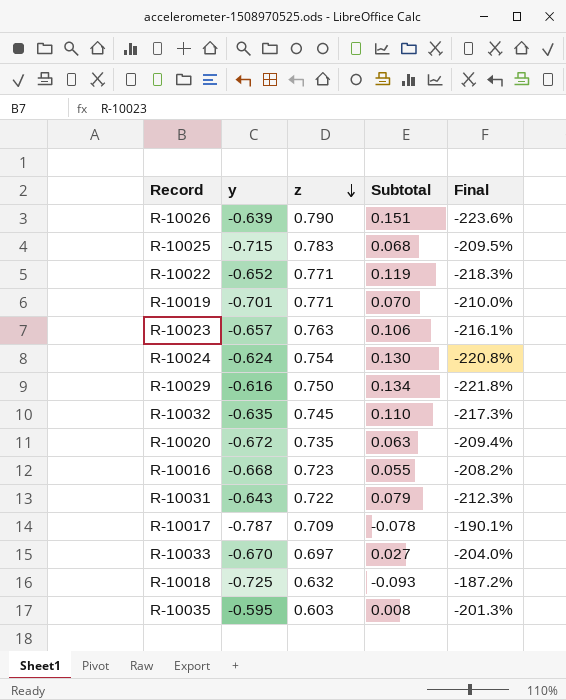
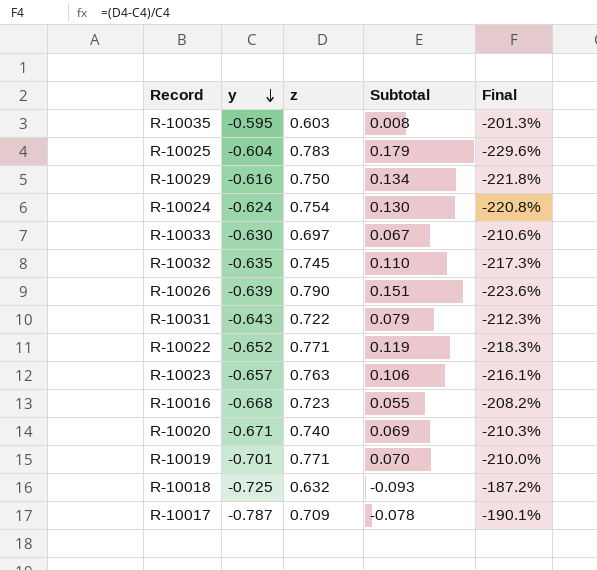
row order: z descending -> y descending
R-10025 | y: -0.715 -> -0.604
R-10025 | Subtotal: 0.068 -> 0.179
R-10025 | Final: -209.5% -> -229.6%
R-10033 | y: -0.670 -> -0.630
R-10033 | Subtotal: 0.027 -> 0.067
R-10033 | Final: -204.0% -> -210.6%
R-10020 | y: -0.672 -> -0.671
R-10020 | z: 0.735 -> 0.740
R-10020 | Subtotal: 0.063 -> 0.069
R-10020 | Final: -209.4% -> -210.3%

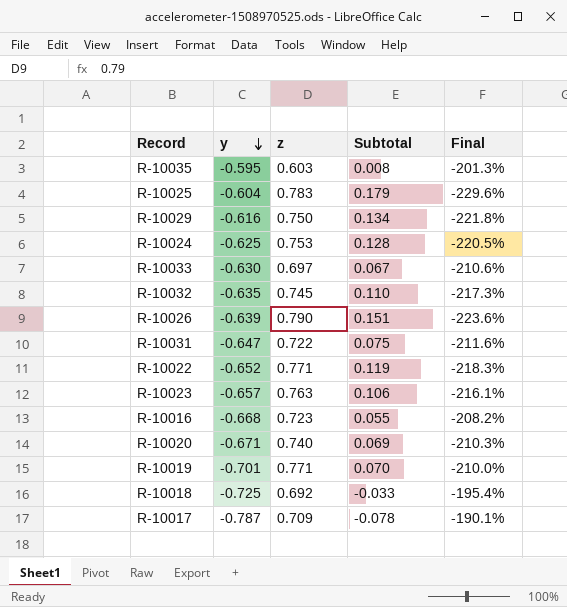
R-10024 | y: -0.624 -> -0.625
R-10024 | z: 0.754 -> 0.753
R-10024 | Subtotal: 0.130 -> 0.128
R-10024 | Final: -220.8% -> -220.5%
R-10031 | y: -0.643 -> -0.647
R-10031 | Subtotal: 0.079 -> 0.075
R-10031 | Final: -212.3% -> -211.6%
R-10018 | z: 0.632 -> 0.692
R-10018 | Subtotal: -0.093 -> -0.033
R-10018 | Final: -187.2% -> -195.4%

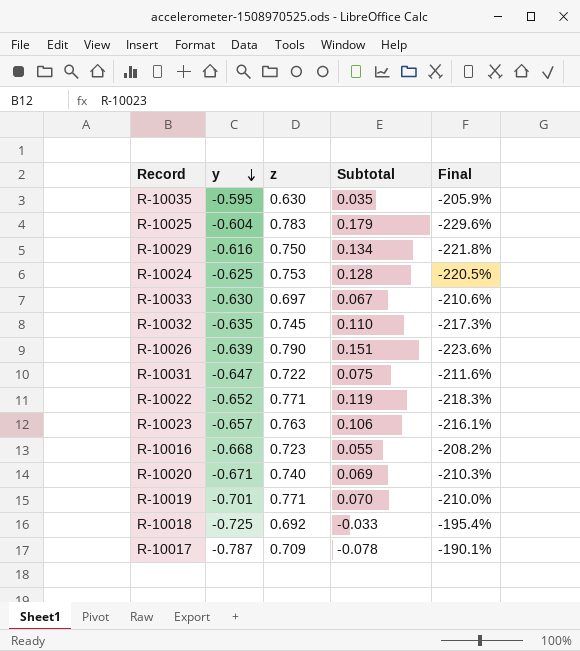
R-10035 | z: 0.603 -> 0.630
R-10035 | Subtotal: 0.008 -> 0.035
R-10035 | Final: -201.3% -> -205.9%

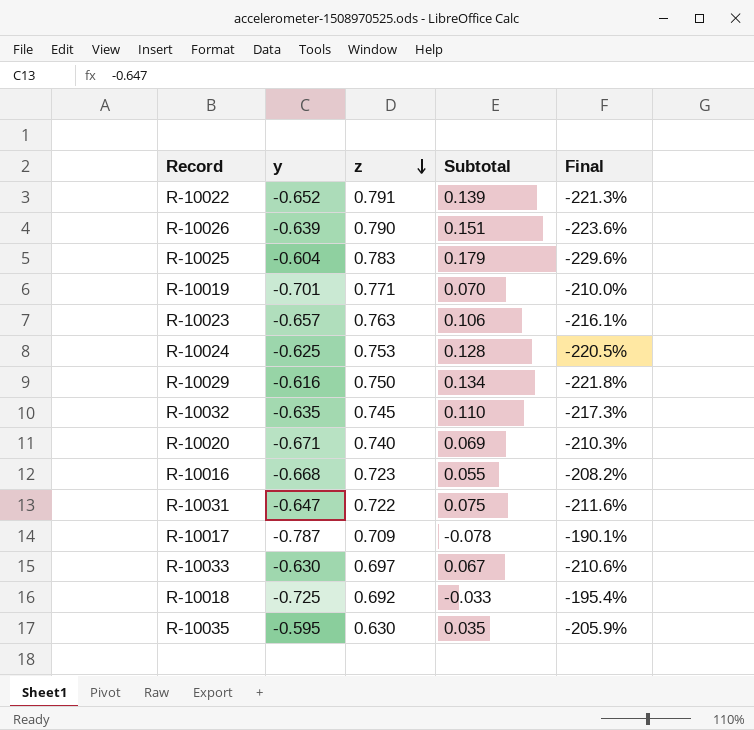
row order: y descending -> z descending
R-10022 | z: 0.771 -> 0.791
R-10022 | Subtotal: 0.119 -> 0.139
R-10022 | Final: -218.3% -> -221.3%

